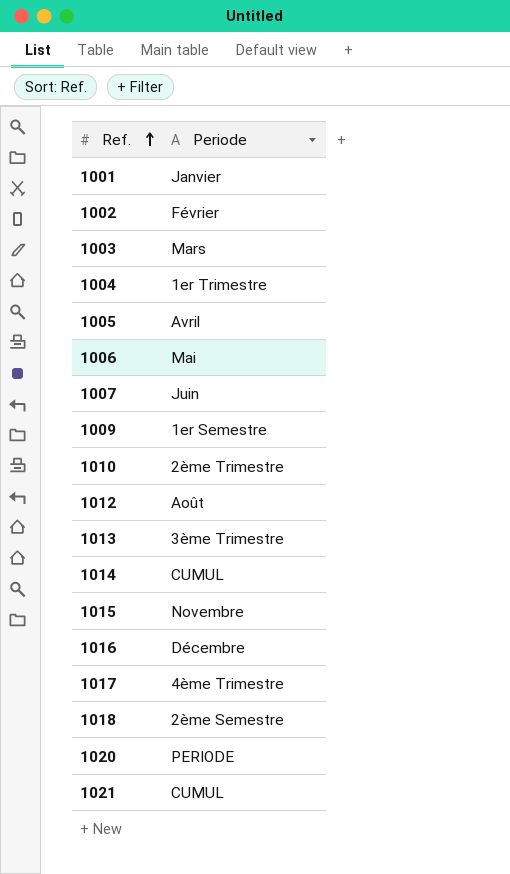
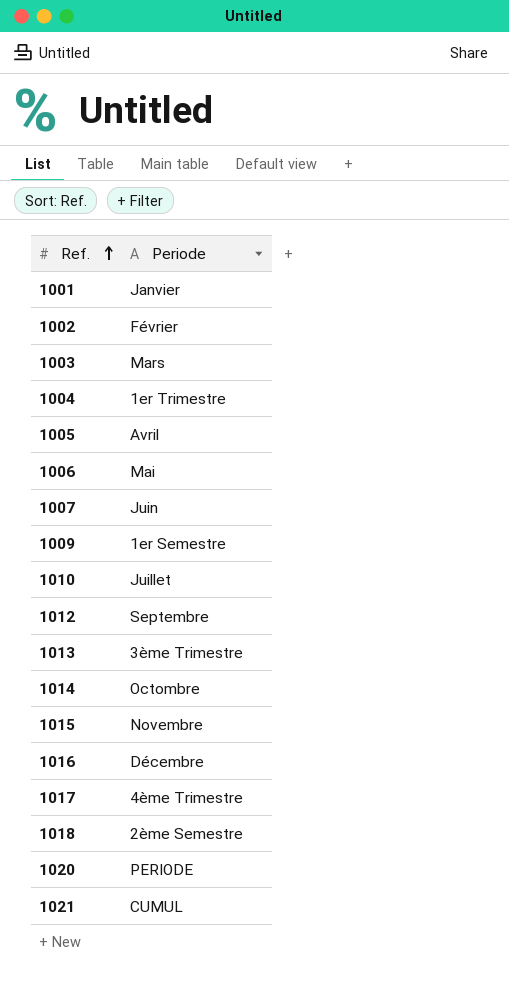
1010 | Periode: 2ème Trimestre -> Juillet
1012 | Periode: Août -> Septembre
1014 | Periode: CUMUL -> Octombre

